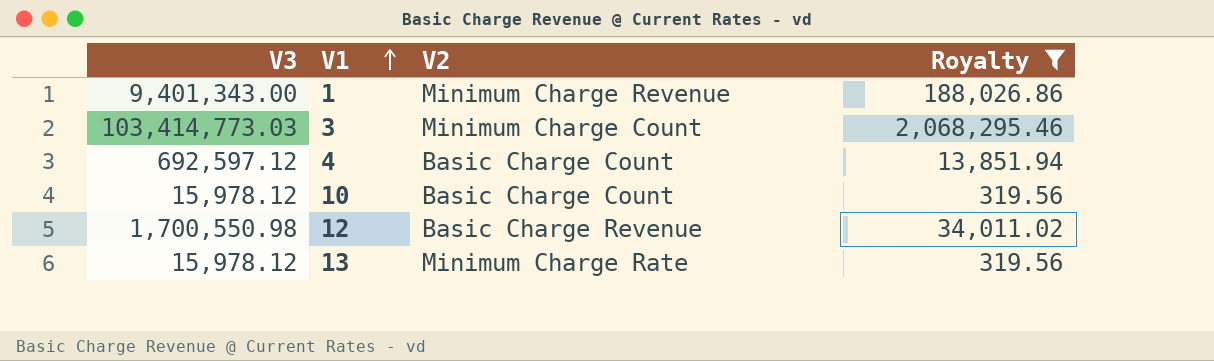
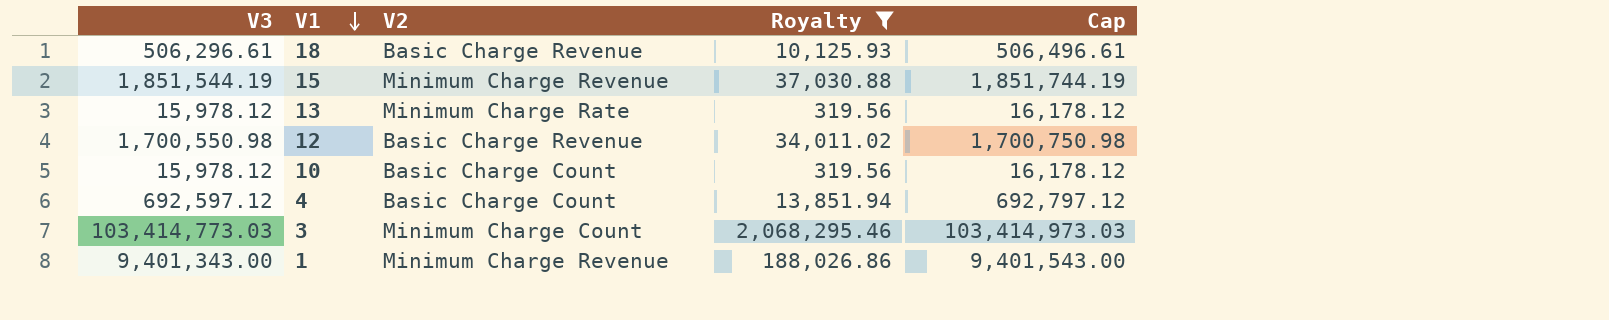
row order: V1 ascending -> V1 descending
column Cap | formula: none -> [V3] + 200
row 18: none -> 506,296.61 | Basic Charge Revenue | 10,125.93 | 506,496.61
row 15: none -> 1,851,544.19 | Minimum Charge Revenue | 37,030.88 | 1,851,744.19

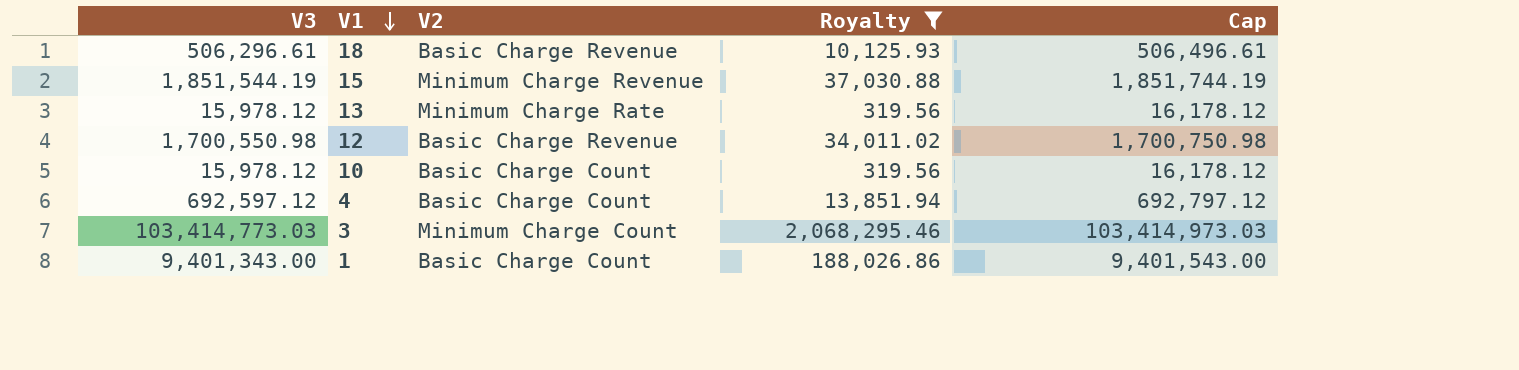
1 | V2: Minimum Charge Revenue -> Basic Charge Count

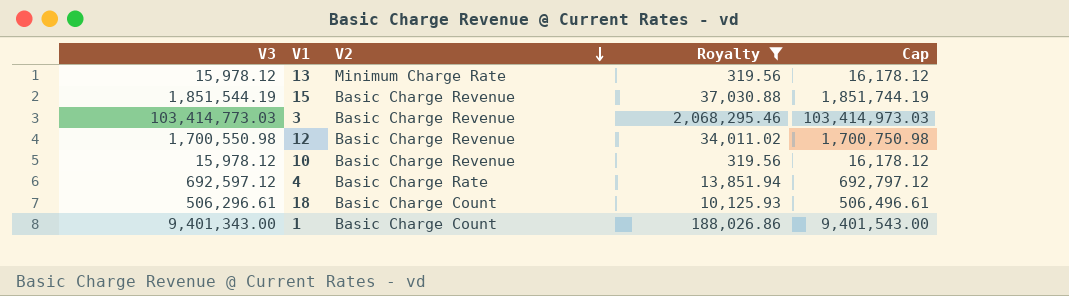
row order: V1 descending -> V2 descending
15 | V2: Minimum Charge Revenue -> Basic Charge Revenue
3 | V2: Minimum Charge Count -> Basic Charge Revenue
10 | V2: Basic Charge Count -> Basic Charge Revenue
4 | V2: Basic Charge Count -> Basic Charge Rate
18 | V2: Basic Charge Revenue -> Basic Charge Count

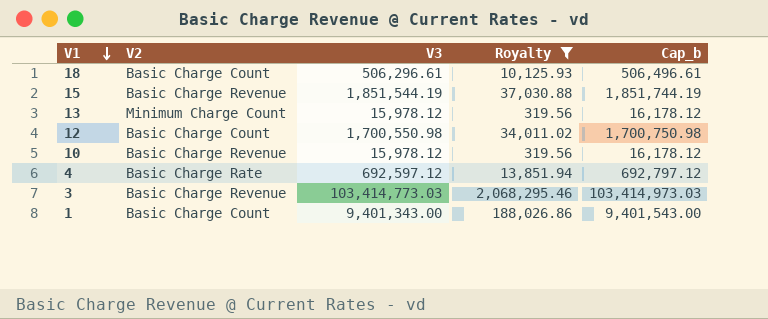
row order: V2 descending -> V1 descending
column V3 | position: 1 -> 3
column name: Cap -> Cap_b
13 | V2: Minimum Charge Rate -> Minimum Charge Count
12 | V2: Basic Charge Revenue -> Basic Charge Count

